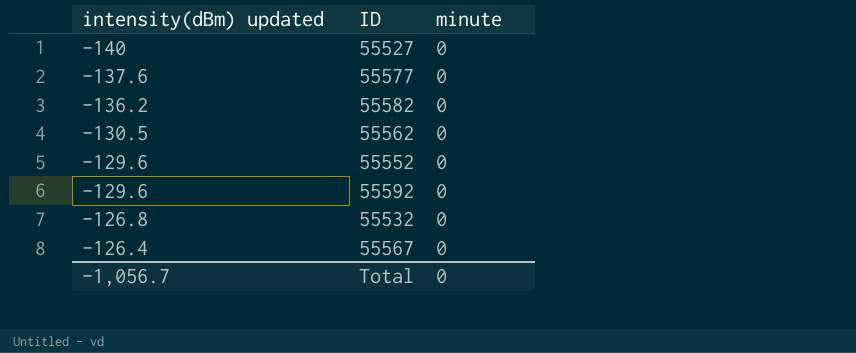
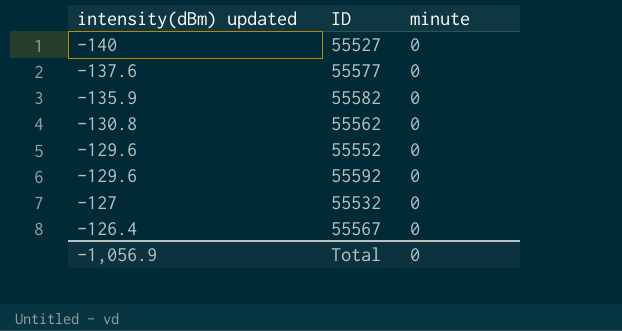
55582 | intensity(dBm) updated: -136.2 -> -135.9
55562 | intensity(dBm) updated: -130.5 -> -130.8
55532 | intensity(dBm) updated: -126.8 -> -127
Total | intensity(dBm) updated: -1,056.7 -> -1,056.9

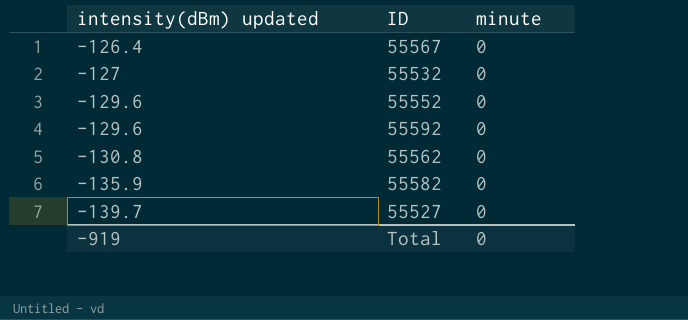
row order: intensity(dBm) updated ascending -> intensity(dBm) updated descending
row 55577: -137.6 | 0 -> none
55527 | intensity(dBm) updated: -140 -> -139.7
Total | intensity(dBm) updated: -1,056.9 -> -919

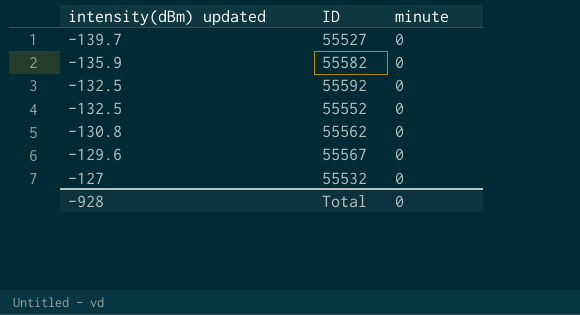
row order: intensity(dBm) updated descending -> intensity(dBm) updated ascending
55592 | intensity(dBm) updated: -129.6 -> -132.5
55552 | intensity(dBm) updated: -129.6 -> -132.5
55567 | intensity(dBm) updated: -126.4 -> -129.6
Total | intensity(dBm) updated: -919 -> -928

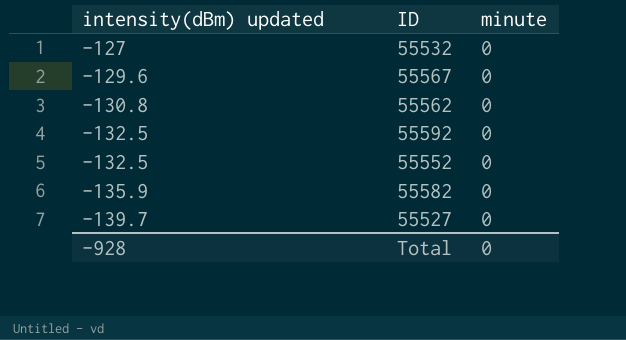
row order: intensity(dBm) updated ascending -> intensity(dBm) updated descending

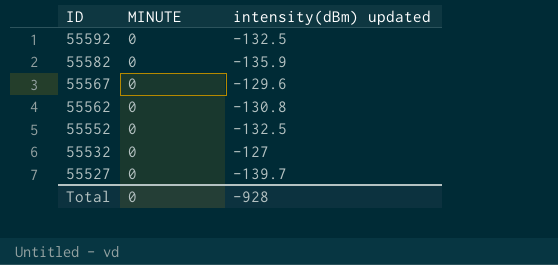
row order: intensity(dBm) updated descending -> ID descending
column name: minute -> MINUTE
column intensity(dBm) updated | position: 1 -> 3

